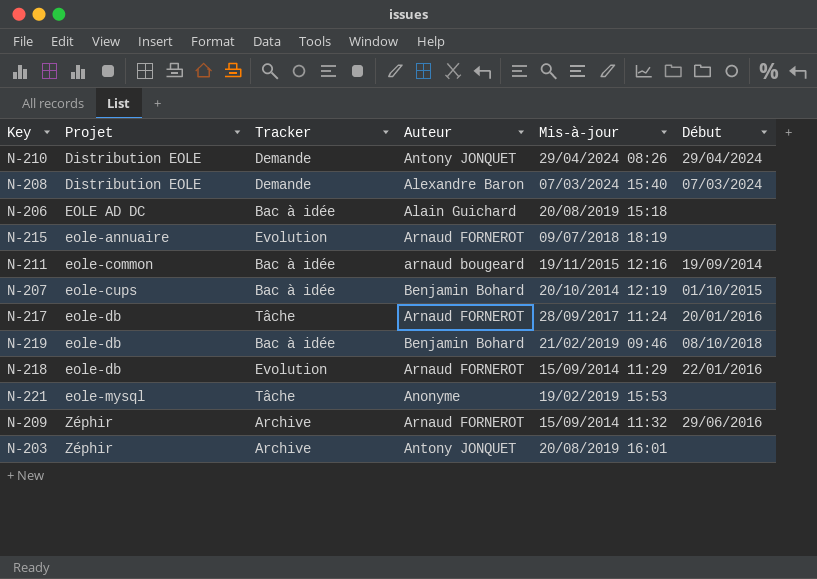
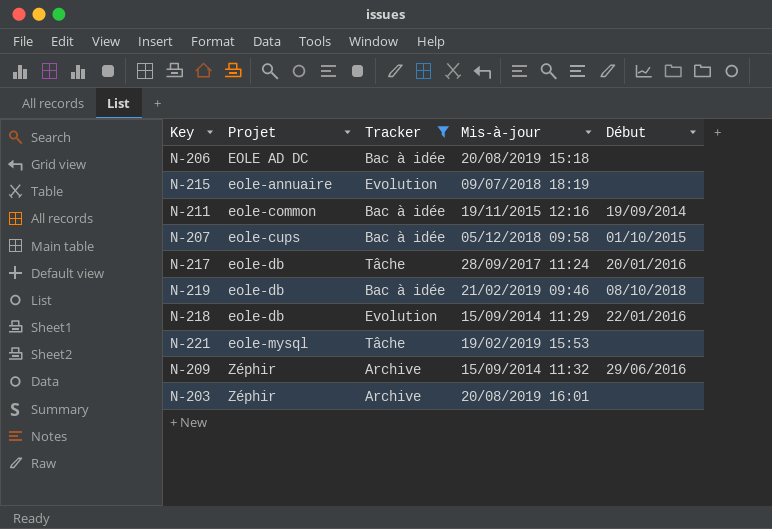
filter: none -> Tracker != Demande
column Auteur | position: 4 -> none
N-207 | Mis-à-jour: 20/10/2014 12:19 -> 05/12/2018 09:58

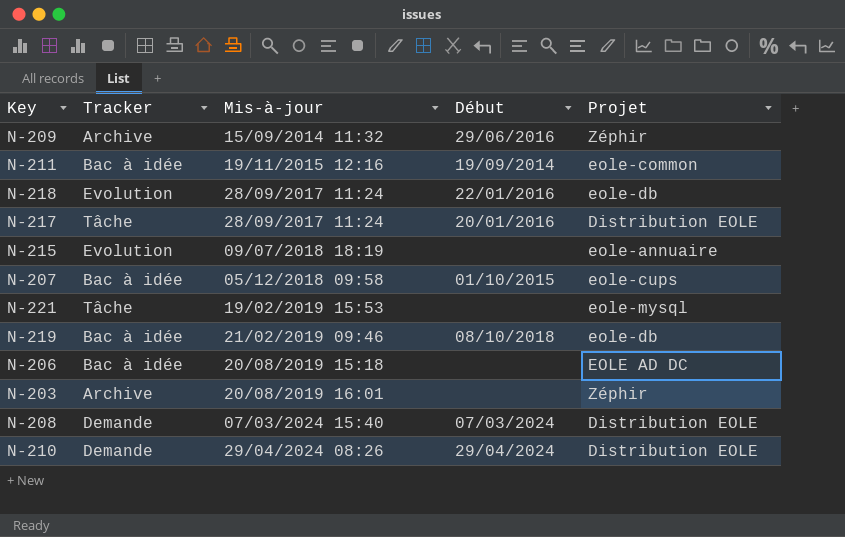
filter: Tracker != Demande -> none
row order: Projet ascending -> Mis-à-jour ascending
column Projet | position: 2 -> 5
N-218 | Mis-à-jour: 15/09/2014 11:29 -> 28/09/2017 11:24
N-217 | Projet: eole-db -> Distribution EOLE

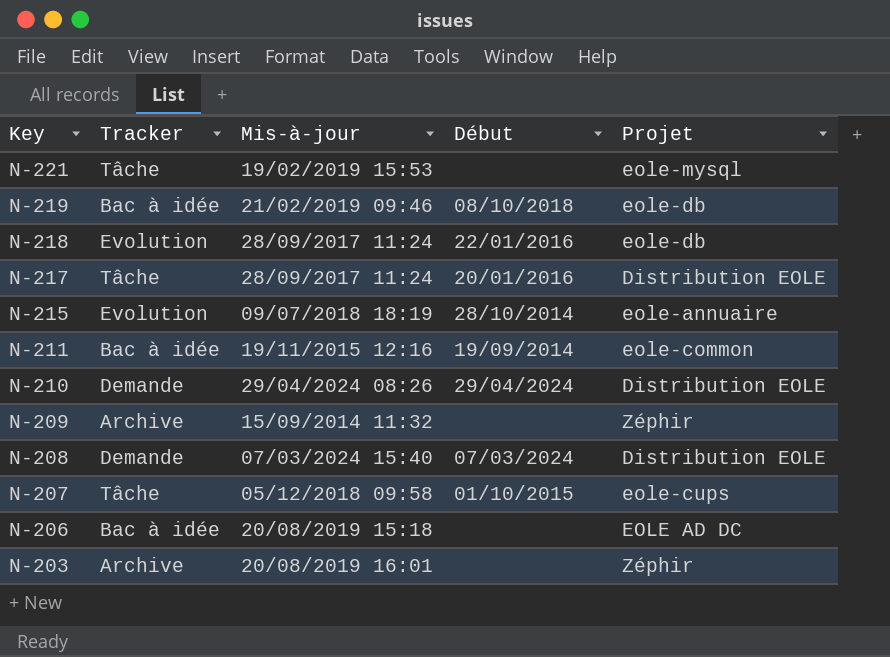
row order: Mis-à-jour ascending -> Key descending
N-215 | Début: none -> 28/10/2014
N-209 | Début: 29/06/2016 -> none
N-207 | Tracker: Bac à idée -> Tâche

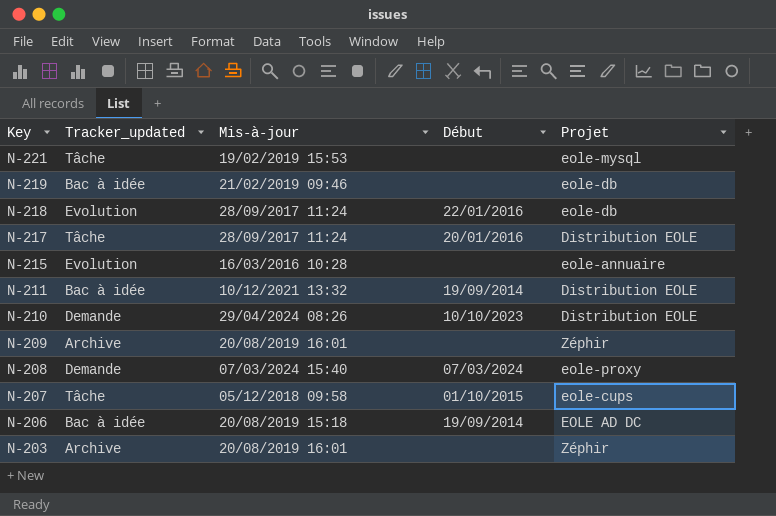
column name: Tracker -> Tracker_updated
N-219 | Début: 08/10/2018 -> none
N-215 | Mis-à-jour: 09/07/2018 18:19 -> 16/03/2016 10:28
N-215 | Début: 28/10/2014 -> none
N-211 | Mis-à-jour: 19/11/2015 12:16 -> 10/12/2021 13:32
N-211 | Projet: eole-common -> Distribution EOLE
N-210 | Début: 29/04/2024 -> 10/10/2023
N-209 | Mis-à-jour: 15/09/2014 11:32 -> 20/08/2019 16:01
N-208 | Projet: Distribution EOLE -> eole-proxy
N-206 | Début: none -> 19/09/2014

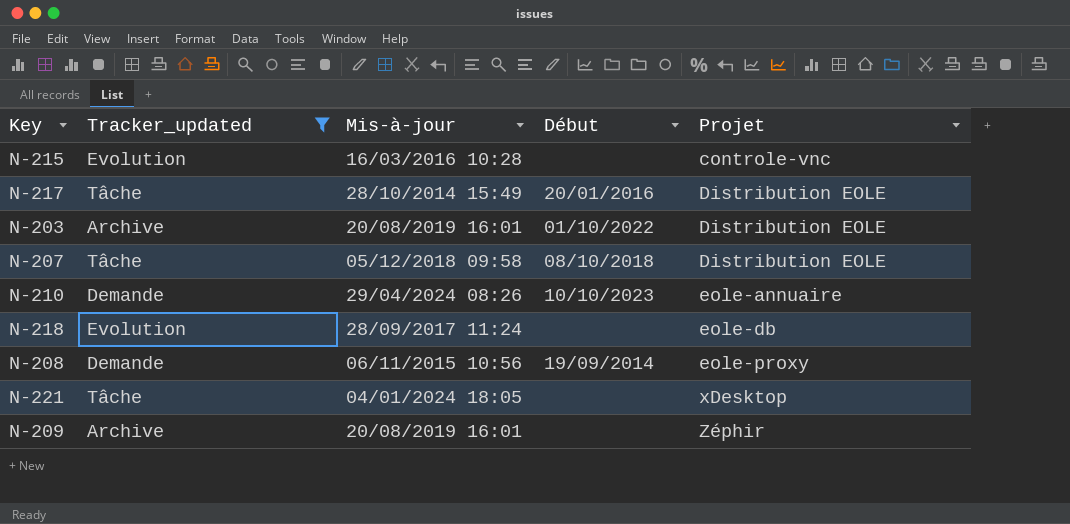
filter: none -> Tracker_updated != Bac à idée
row order: Key descending -> Projet ascending
N-215 | Projet: eole-annuaire -> controle-vnc
N-217 | Mis-à-jour: 28/09/2017 11:24 -> 28/10/2014 15:49
N-203 | Début: none -> 01/10/2022
N-203 | Projet: Zéphir -> Distribution EOLE
N-207 | Début: 01/10/2015 -> 08/10/2018
N-207 | Projet: eole-cups -> Distribution EOLE
N-210 | Projet: Distribution EOLE -> eole-annuaire
N-218 | Début: 22/01/2016 -> none
N-208 | Mis-à-jour: 07/03/2024 15:40 -> 06/11/2015 10:56
N-208 | Début: 07/03/2024 -> 19/09/2014
N-221 | Mis-à-jour: 19/02/2019 15:53 -> 04/01/2024 18:05
N-221 | Projet: eole-mysql -> xDesktop

